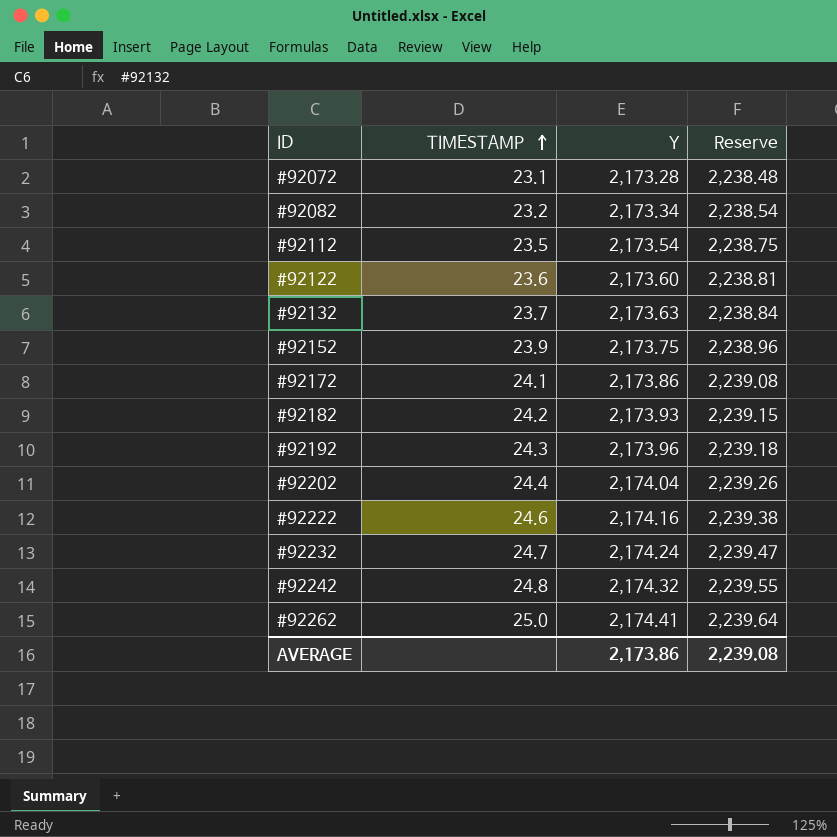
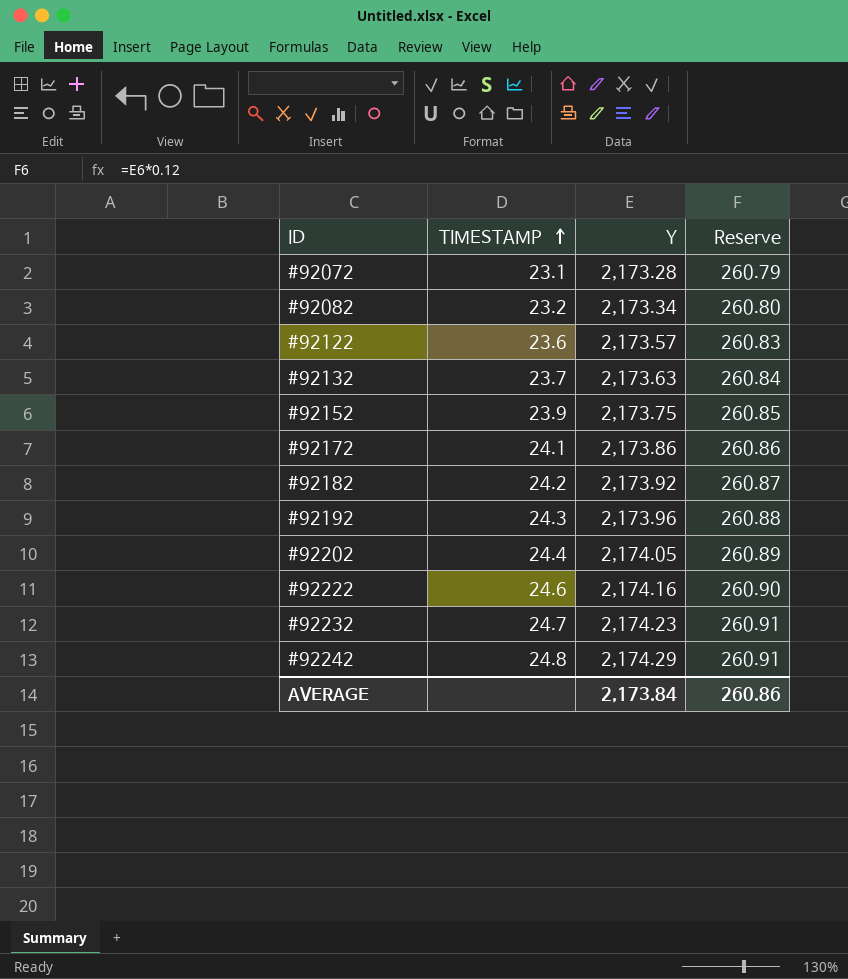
column Reserve | formula: [Y] * 1.03 -> [Y] * 0.12
row #92112: 23.5 | 2,173.54 | 2,238.75 -> none
row #92262: 25.0 | 2,174.41 | 2,239.64 -> none
#92122 | Y: 2,173.60 -> 2,173.57
#92182 | Y: 2,173.93 -> 2,173.92
#92202 | Y: 2,174.04 -> 2,174.05
#92232 | Y: 2,174.24 -> 2,174.23
#92242 | Y: 2,174.32 -> 2,174.29
AVERAGE | Y: 2,173.86 -> 2,173.84
AVERAGE | Reserve: 2,239.08 -> 260.86

